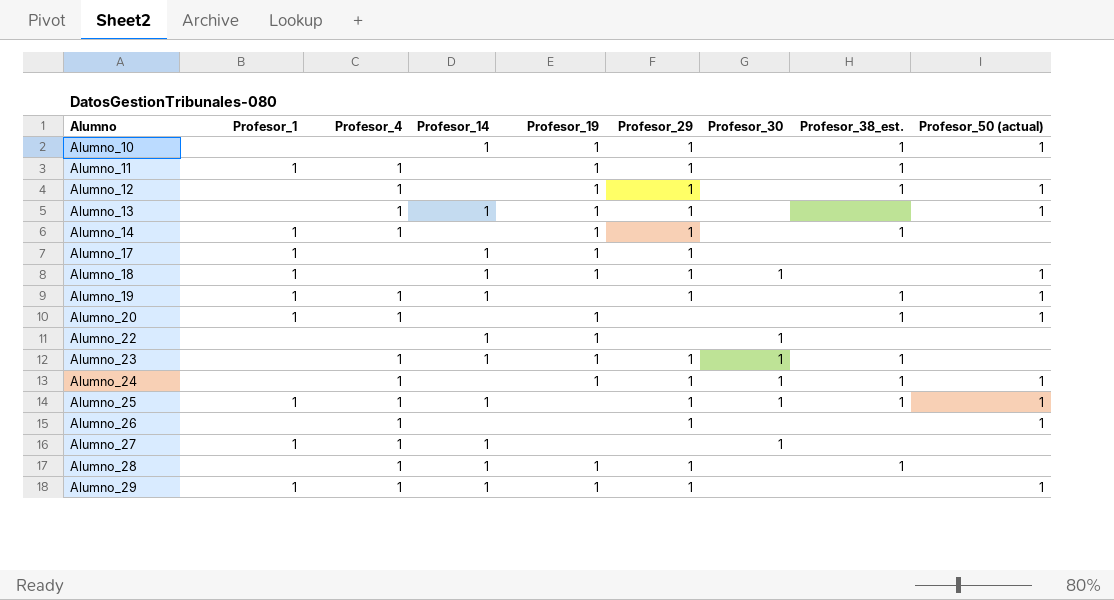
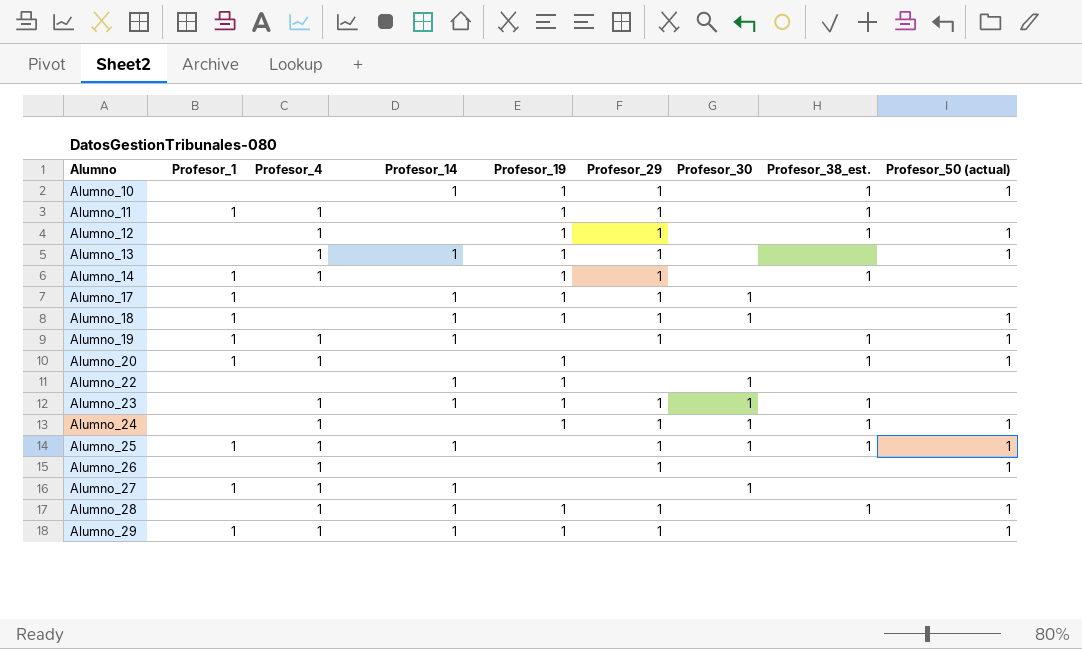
Alumno_17 | Profesor_30: none -> 1
Alumno_28 | Profesor_50 (actual): none -> 1

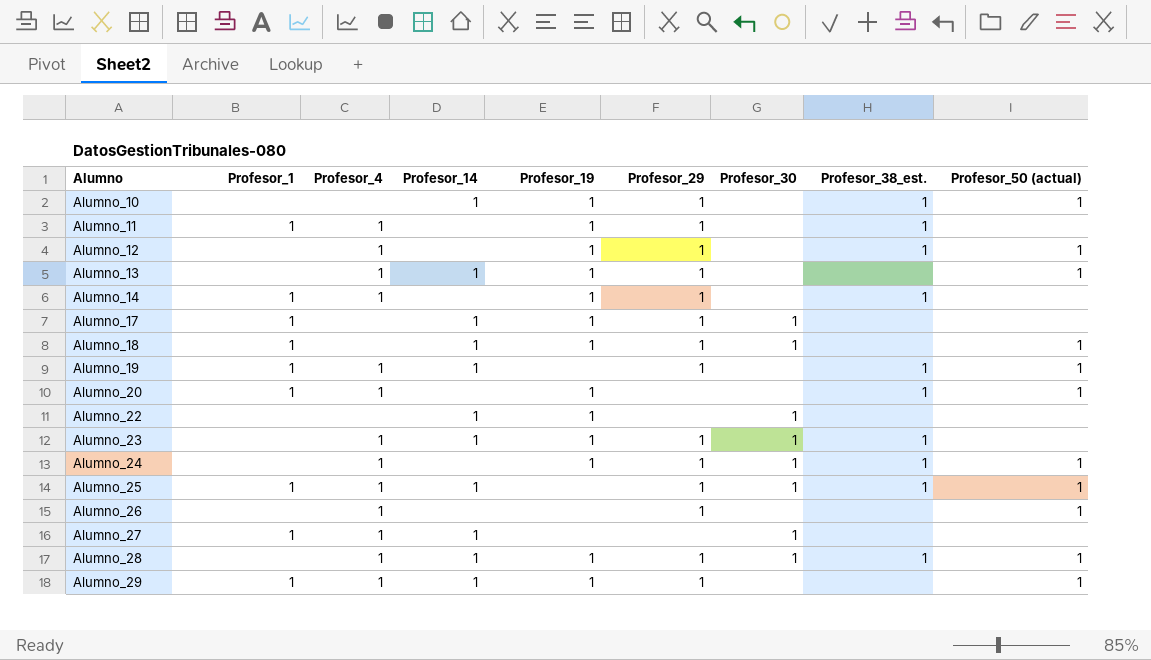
Alumno_28 | Profesor_30: none -> 1

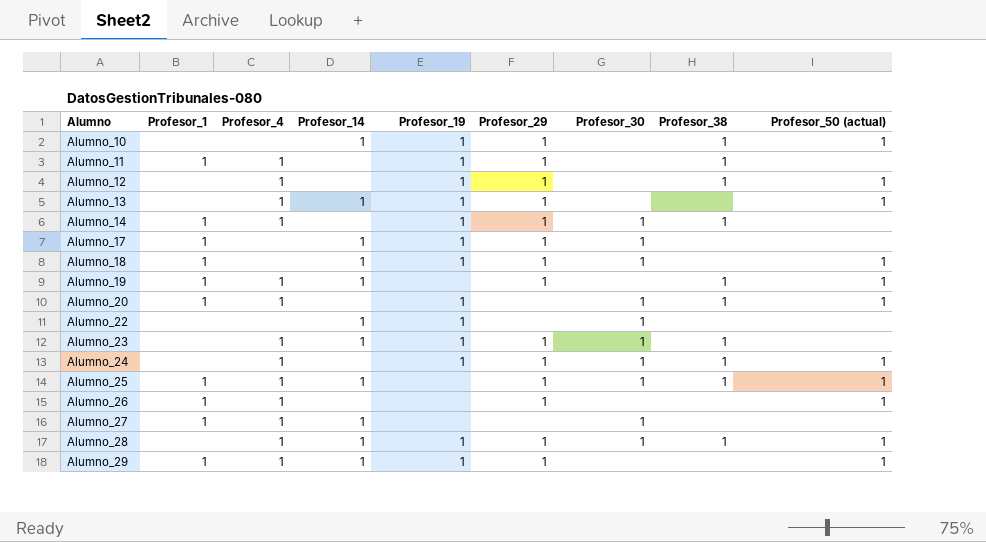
column name: Profesor_38_est. -> Profesor_38
Alumno_14 | Profesor_30: none -> 1
Alumno_20 | Profesor_30: none -> 1
Alumno_26 | Profesor_1: none -> 1

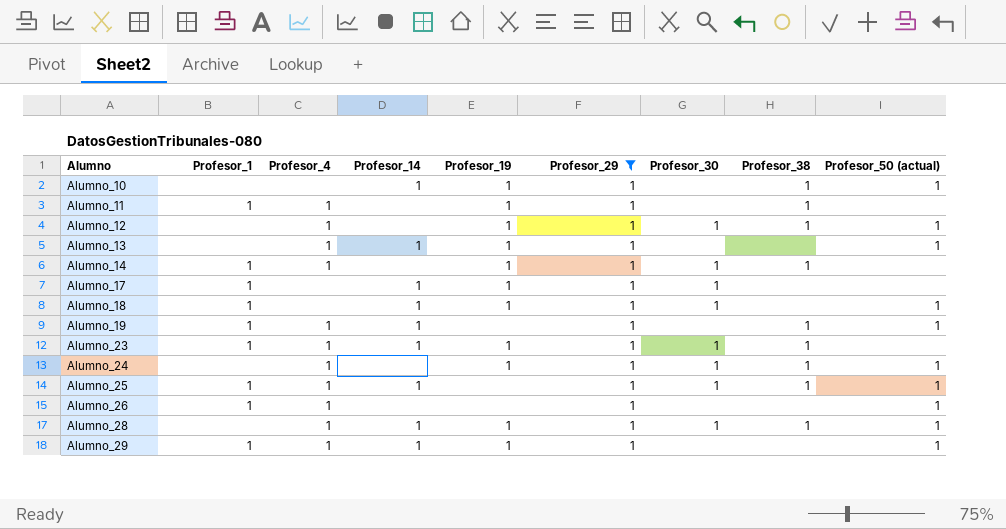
filter: none -> Profesor_29 = 1
Alumno_12 | Profesor_30: none -> 1
Alumno_23 | Profesor_1: none -> 1

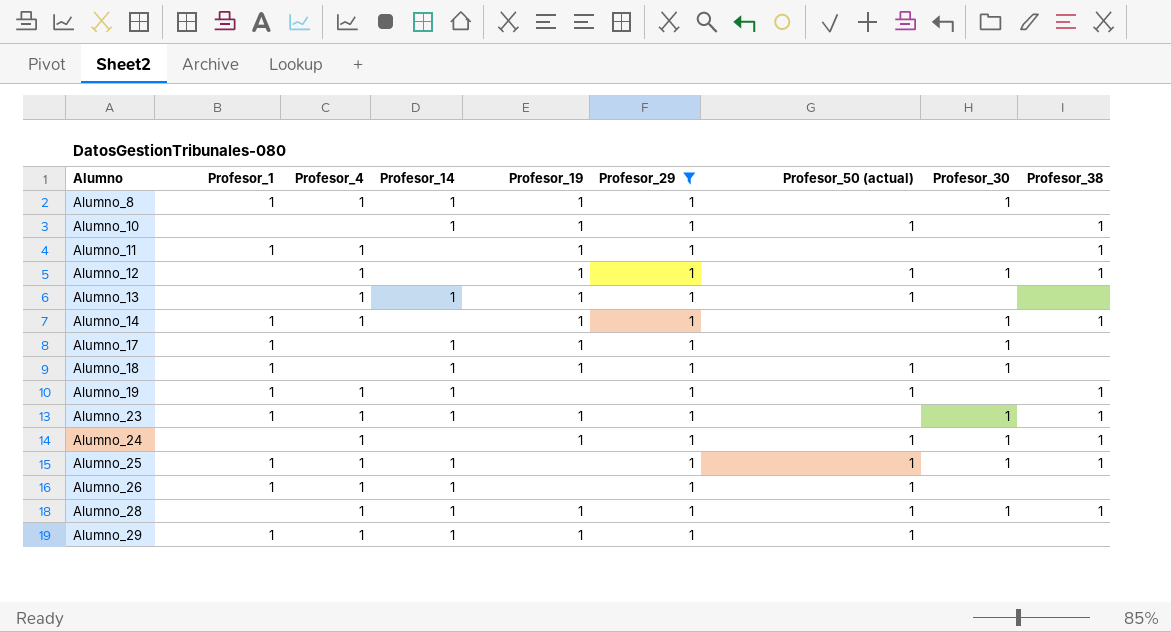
column Profesor_50 (actual) | position: 9 -> 7
row Alumno_8: none -> 1 | 1 | 1 | 1 | 1 | none | 1 | none
Alumno_26 | Profesor_14: none -> 1

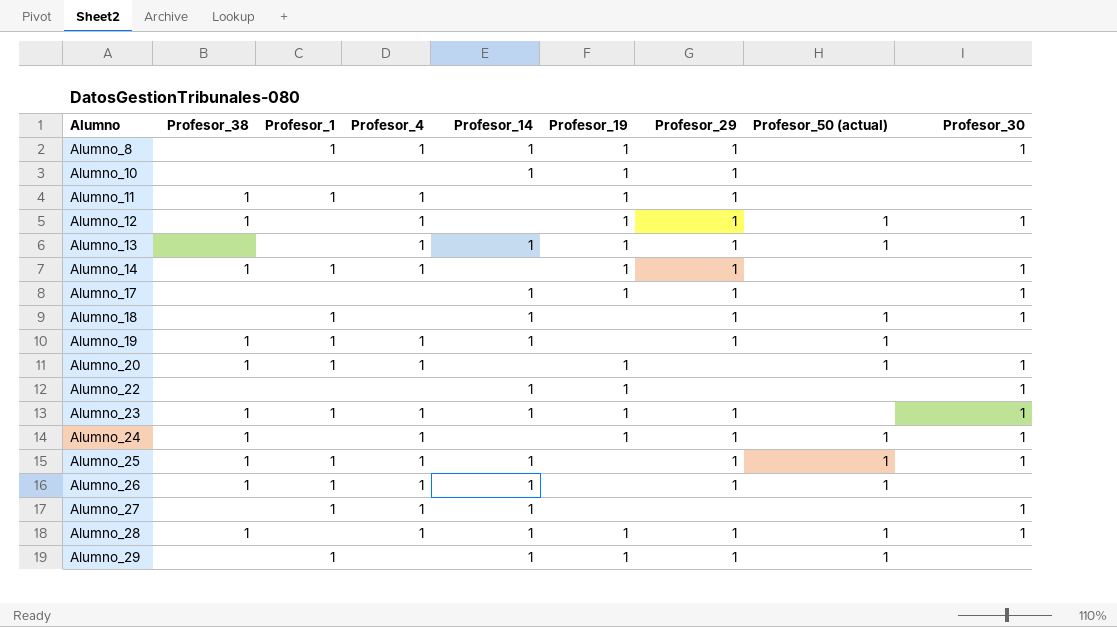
filter: Profesor_29 = 1 -> none
column Profesor_38 | position: 9 -> 2
Alumno_10 | Profesor_38: 1 -> none
Alumno_10 | Profesor_50 (actual): 1 -> none
Alumno_17 | Profesor_1: 1 -> none
Alumno_18 | Profesor_19: 1 -> none
Alumno_26 | Profesor_38: none -> 1
Alumno_29 | Profesor_4: 1 -> none

